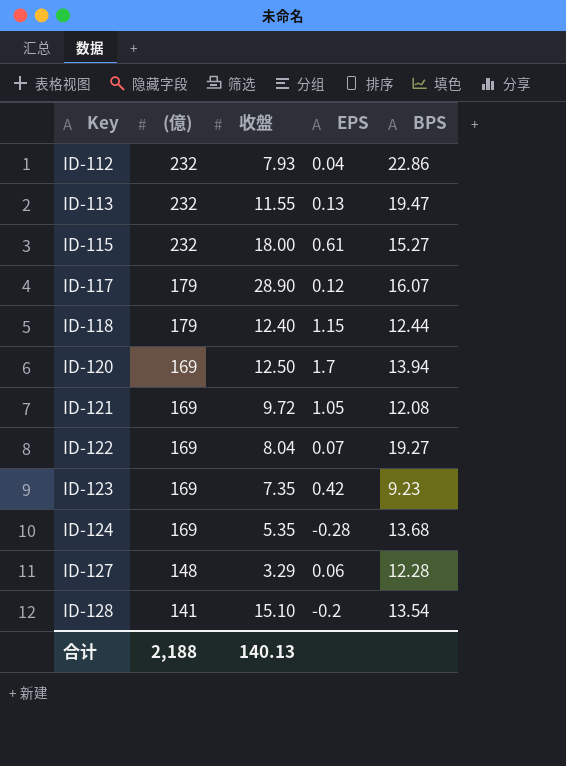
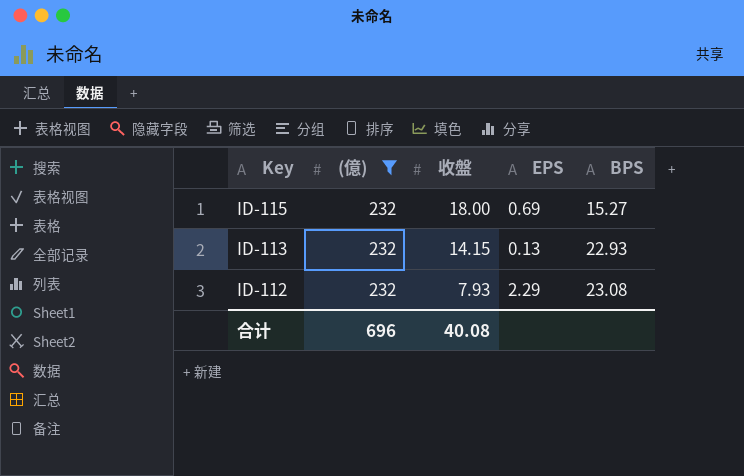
filter: none -> (億) = 232
row order: Key ascending -> Key descending
ID-115 | EPS: 0.61 -> 0.69
ID-113 | 收盤: 11.55 -> 14.15
ID-113 | BPS: 19.47 -> 22.93
ID-112 | EPS: 0.04 -> 2.29
ID-112 | BPS: 22.86 -> 23.08
合计 | (億): 2,188 -> 696
合计 | 收盤: 140.13 -> 40.08

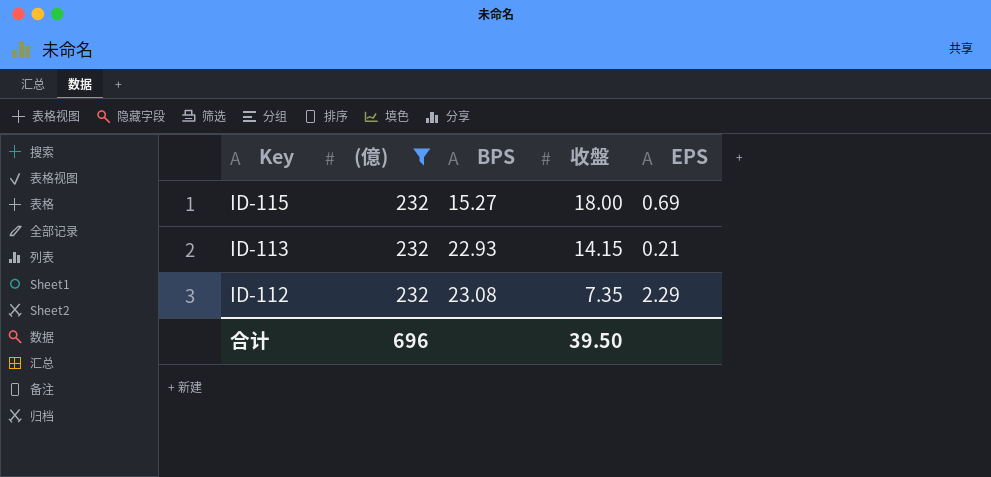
column BPS | position: 5 -> 3
ID-113 | EPS: 0.13 -> 0.21
ID-112 | 收盤: 7.93 -> 7.35
合计 | 收盤: 40.08 -> 39.50

